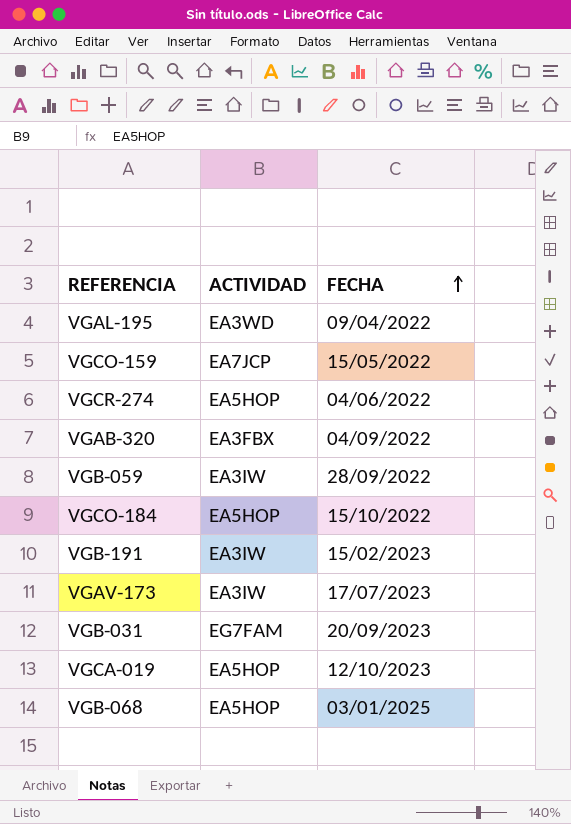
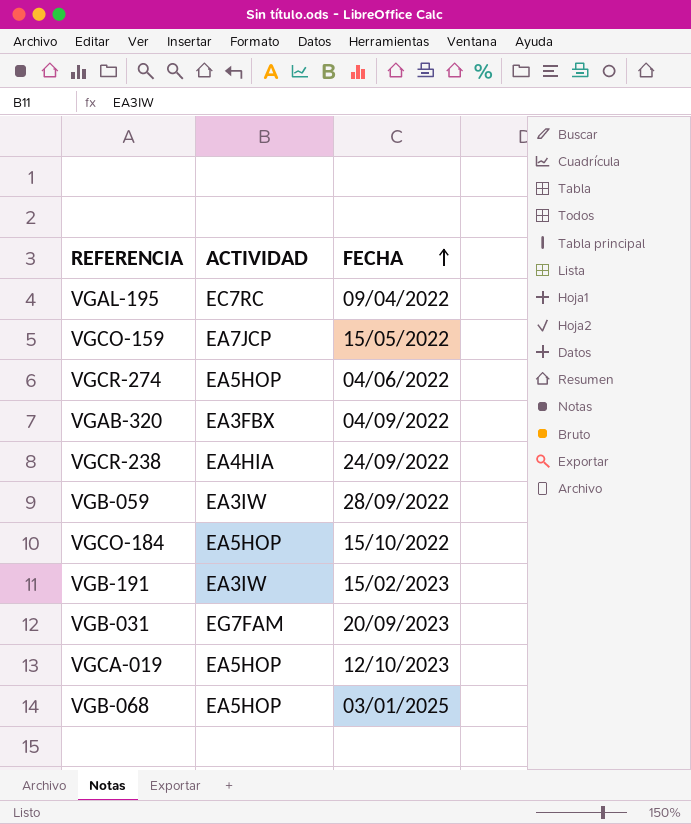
row VGAV-173: EA3IW | 17/07/2023 -> none
VGAL-195 | ACTIVIDAD: EA3WD -> EC7RC
row VGCR-238: none -> EA4HIA | 24/09/2022

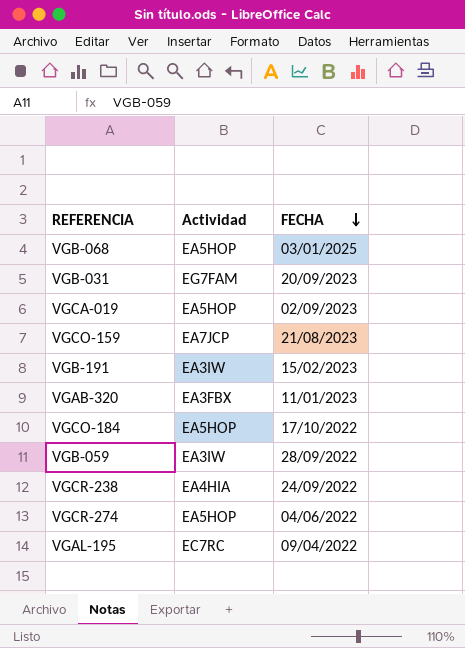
row order: FECHA ascending -> FECHA descending
column name: ACTIVIDAD -> Actividad
VGCA-019 | FECHA: 12/10/2023 -> 02/09/2023
VGCO-159 | FECHA: 15/05/2022 -> 21/08/2023
VGAB-320 | FECHA: 04/09/2022 -> 11/01/2023
VGCO-184 | FECHA: 15/10/2022 -> 17/10/2022

